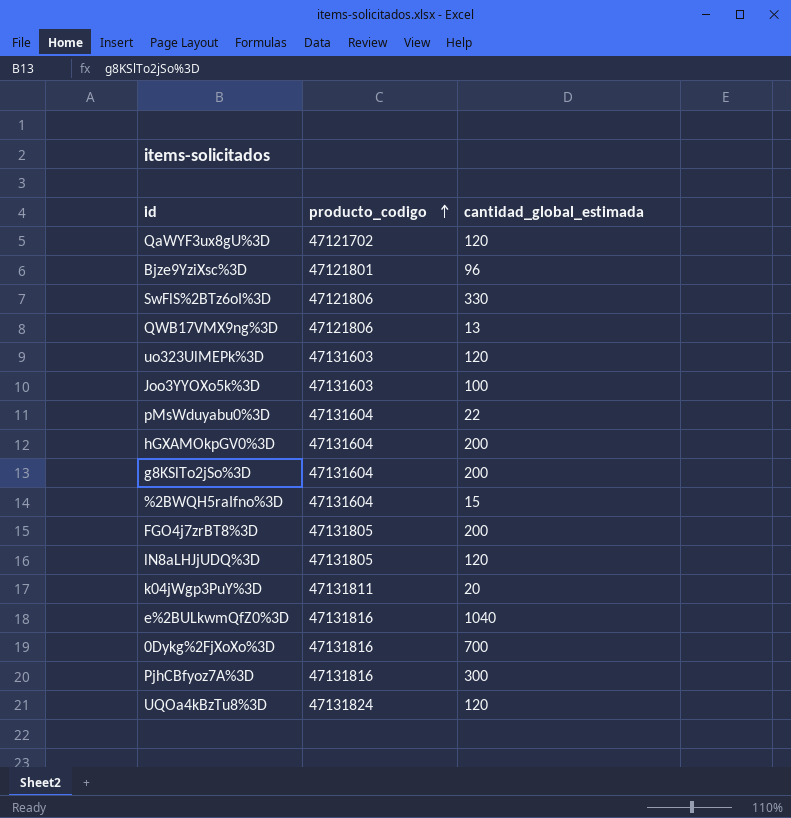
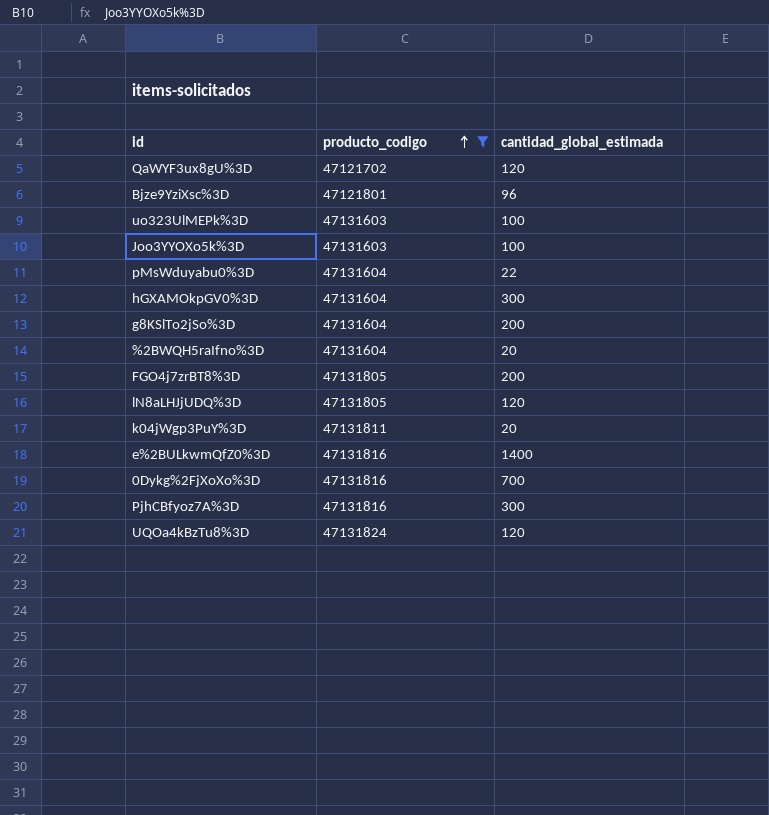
filter: none -> producto_codigo != 47121806
uo323UlMEPk%3D | cantidad_global_estimada: 120 -> 100
hGXAMOkpGV0%3D | cantidad_global_estimada: 200 -> 300
%2BWQH5raIfno%3D | cantidad_global_estimada: 15 -> 20
e%2BULkwmQfZ0%3D | cantidad_global_estimada: 1040 -> 1400

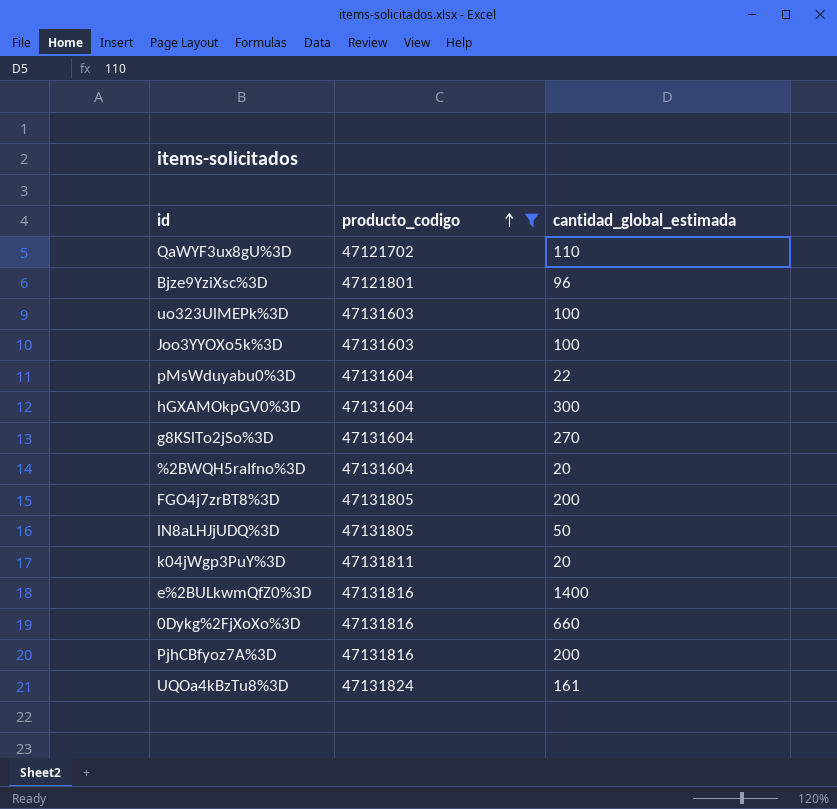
QaWYF3ux8gU%3D | cantidad_global_estimada: 120 -> 110
g8KSlTo2jSo%3D | cantidad_global_estimada: 200 -> 270
lN8aLHJjUDQ%3D | cantidad_global_estimada: 120 -> 50
0Dykg%2FjXoXo%3D | cantidad_global_estimada: 700 -> 660
PjhCBfyoz7A%3D | cantidad_global_estimada: 300 -> 200
UQOa4kBzTu8%3D | cantidad_global_estimada: 120 -> 161

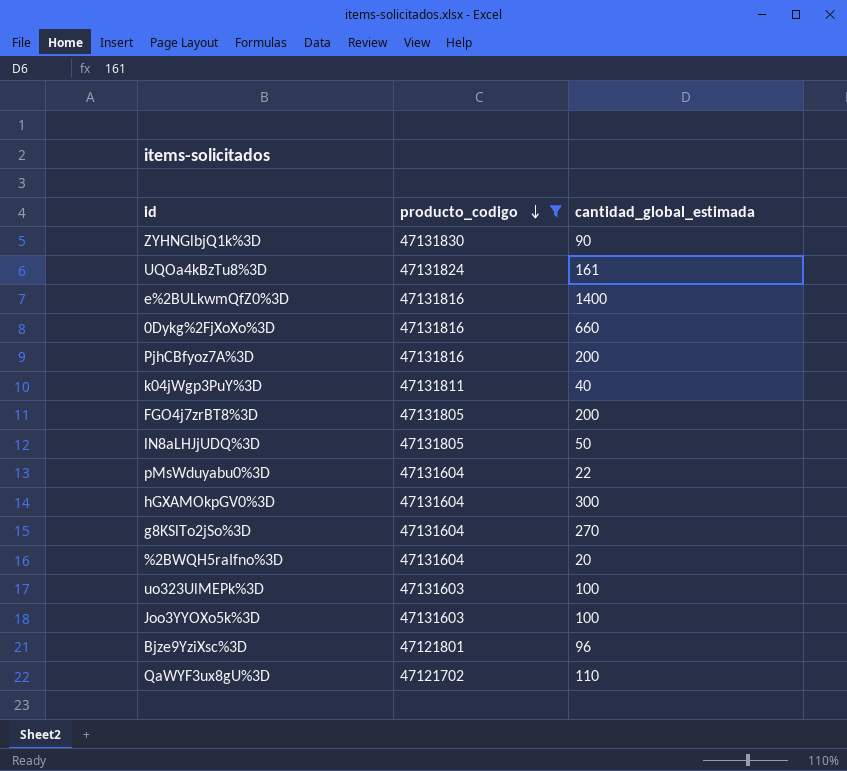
row order: producto_codigo ascending -> producto_codigo descending
row ZYHNGlbjQ1k%3D: none -> 47131830 | 90
k04jWgp3PuY%3D | cantidad_global_estimada: 20 -> 40

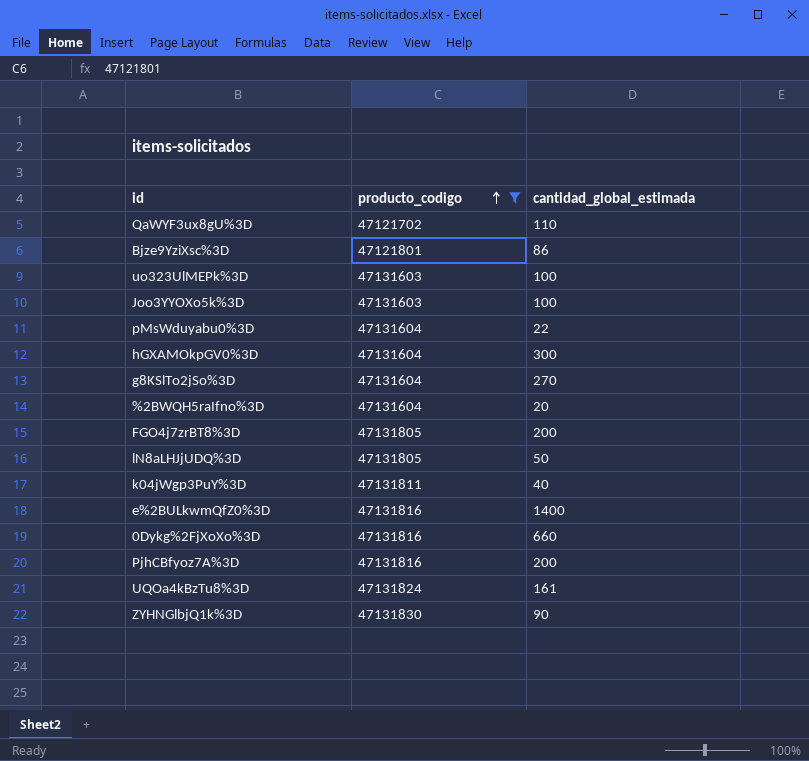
row order: producto_codigo descending -> producto_codigo ascending
Bjze9YziXsc%3D | cantidad_global_estimada: 96 -> 86

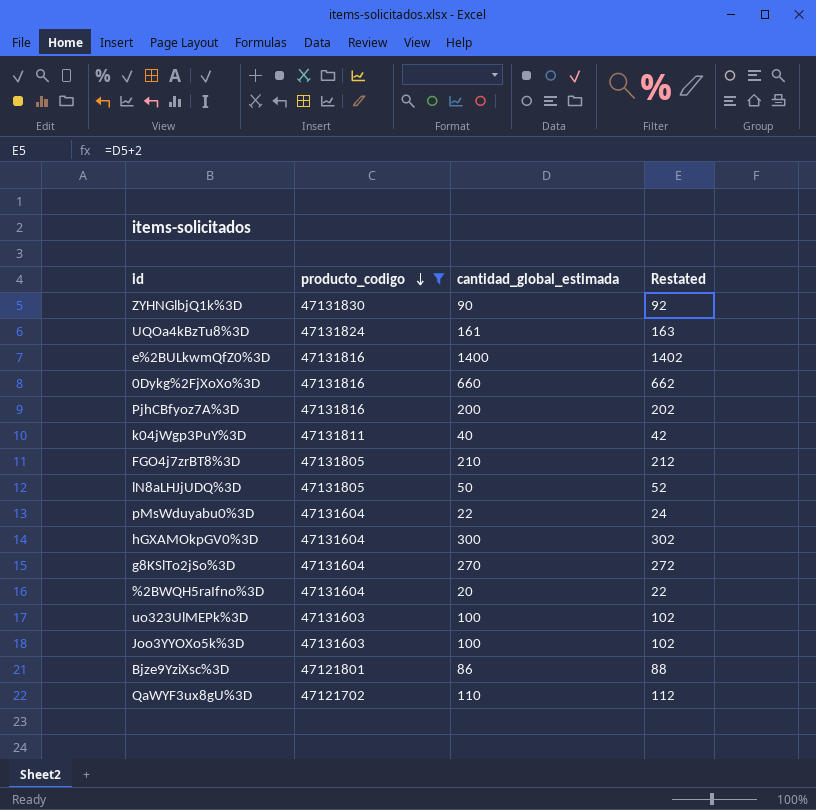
row order: producto_codigo ascending -> producto_codigo descending
column Restated | formula: none -> [cantidad_global_estimada] + 2
FGO4j7zrBT8%3D | cantidad_global_estimada: 200 -> 210

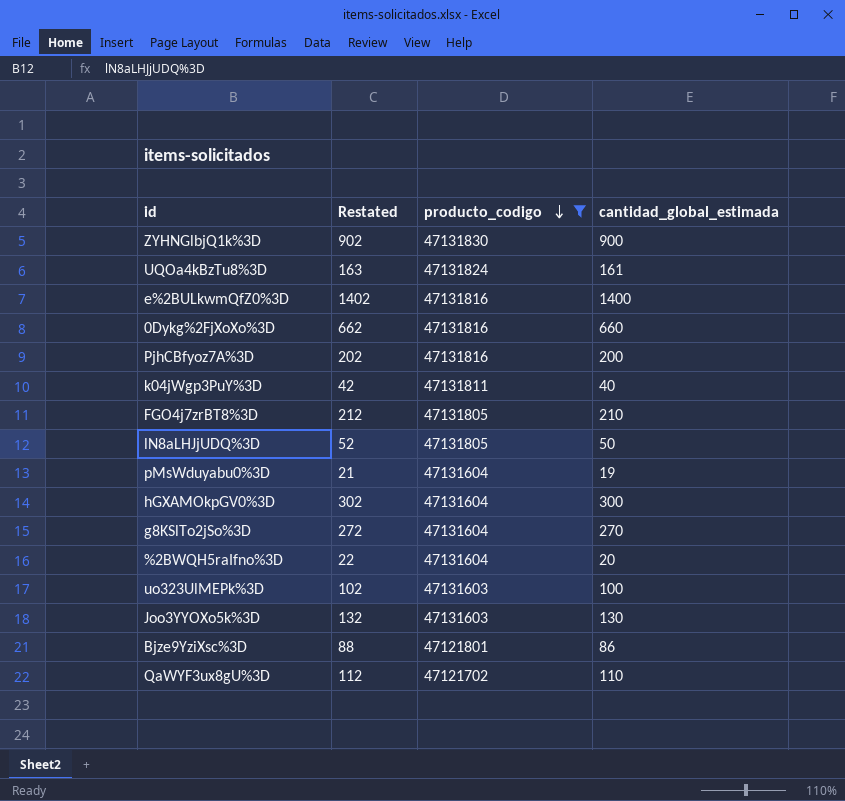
column Restated | position: 4 -> 2
ZYHNGlbjQ1k%3D | Restated: 92 -> 902
ZYHNGlbjQ1k%3D | cantidad_global_estimada: 90 -> 900
pMsWduyabu0%3D | Restated: 24 -> 21
pMsWduyabu0%3D | cantidad_global_estimada: 22 -> 19
Joo3YYOXo5k%3D | Restated: 102 -> 132
Joo3YYOXo5k%3D | cantidad_global_estimada: 100 -> 130

